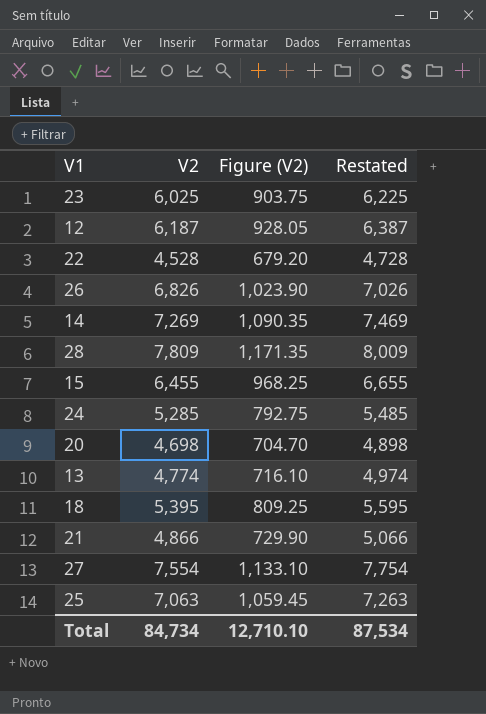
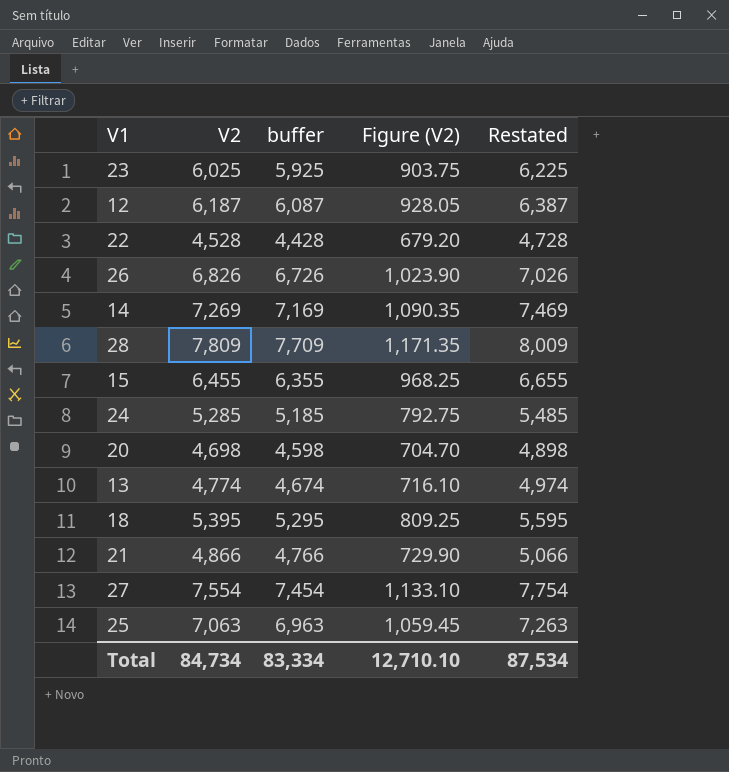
column buffer | formula: none -> [V2] - 100

